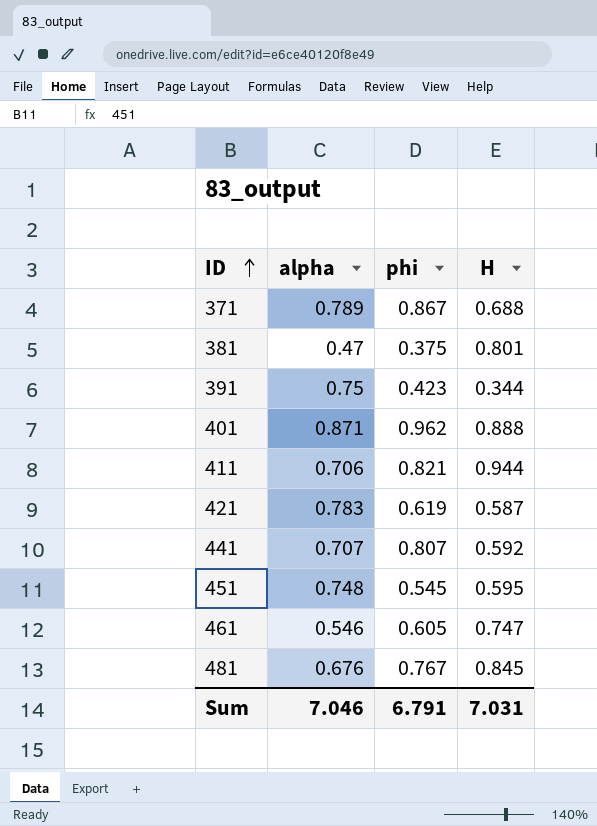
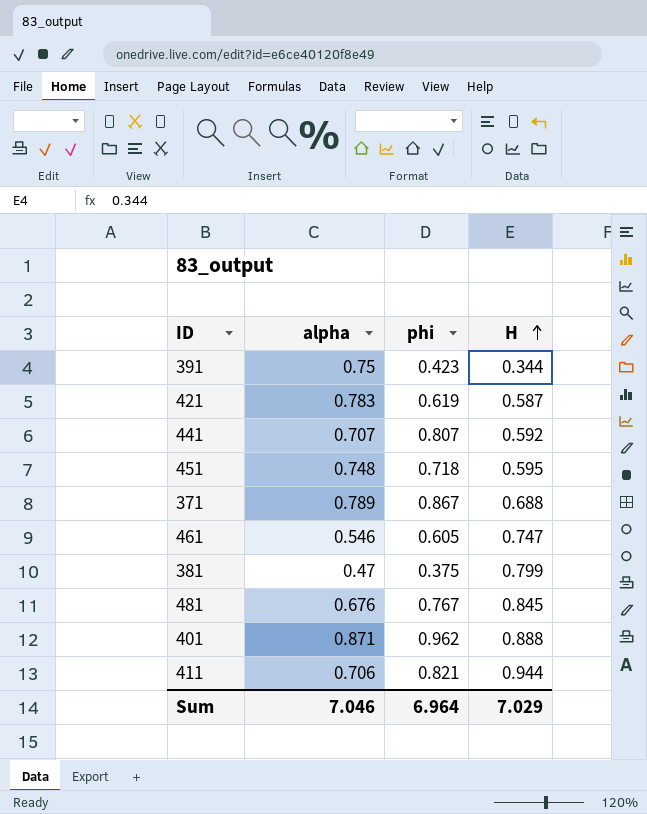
row order: ID ascending -> H ascending
451 | phi: 0.545 -> 0.718
381 | H: 0.801 -> 0.799
Sum | phi: 6.791 -> 6.964
Sum | H: 7.031 -> 7.029

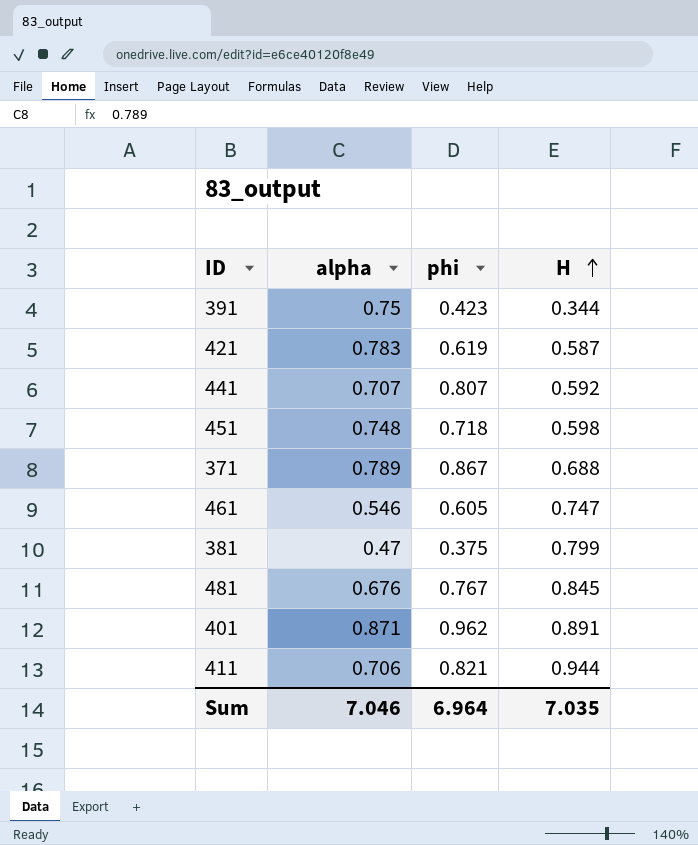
451 | H: 0.595 -> 0.598
401 | H: 0.888 -> 0.891
Sum | H: 7.029 -> 7.035

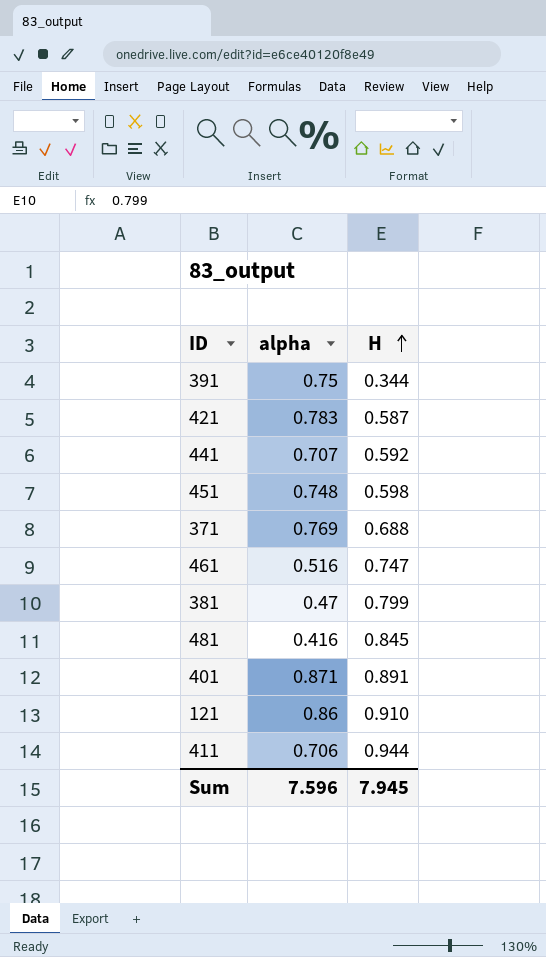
column phi | position: 3 -> none
371 | alpha: 0.789 -> 0.769
461 | alpha: 0.546 -> 0.516
481 | alpha: 0.676 -> 0.416
row 121: none -> 0.86 | 0.910
Sum | alpha: 7.046 -> 7.596
Sum | H: 7.035 -> 7.945

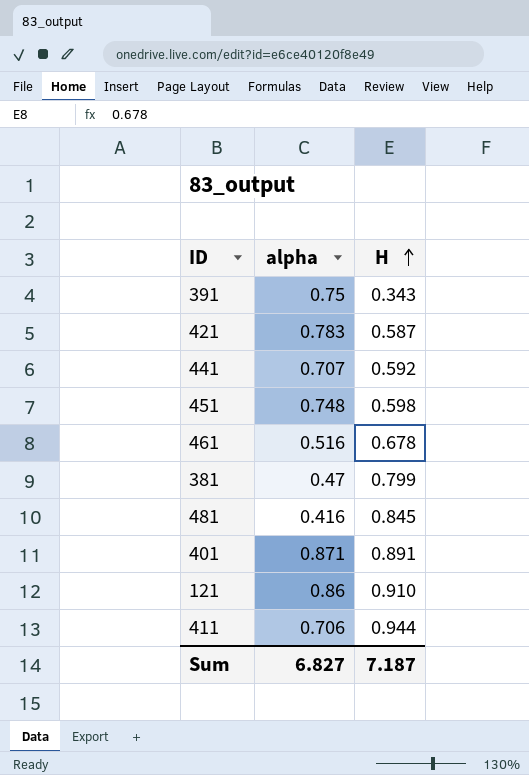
row 371: 0.769 | 0.688 -> none
391 | H: 0.344 -> 0.343
461 | H: 0.747 -> 0.678
Sum | alpha: 7.596 -> 6.827
Sum | H: 7.945 -> 7.187

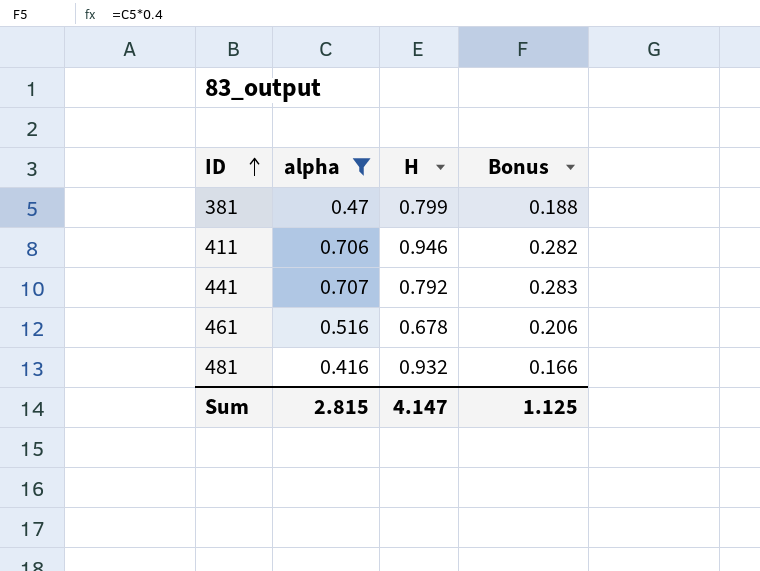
filter: none -> alpha <= 0.707
row order: H ascending -> ID ascending
column Bonus | formula: none -> [alpha] * 0.4
411 | H: 0.944 -> 0.946
441 | H: 0.592 -> 0.792
481 | H: 0.845 -> 0.932
Sum | alpha: 6.827 -> 2.815
Sum | H: 7.187 -> 4.147

